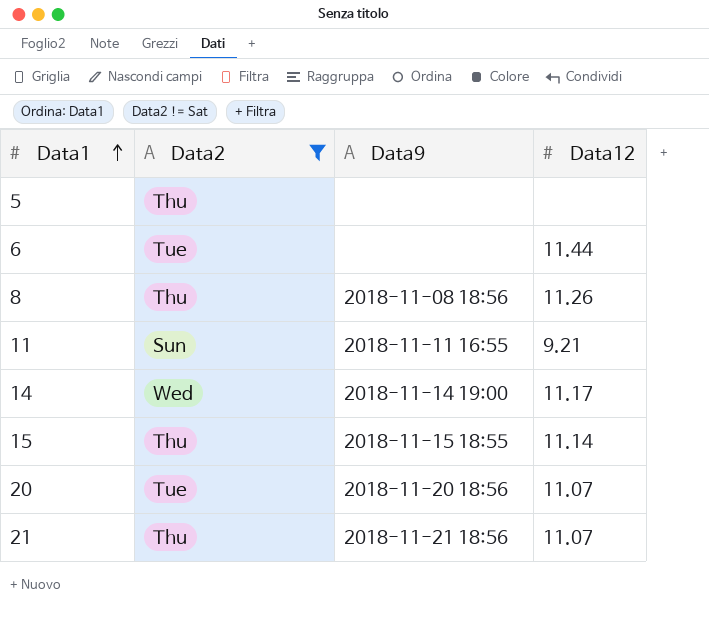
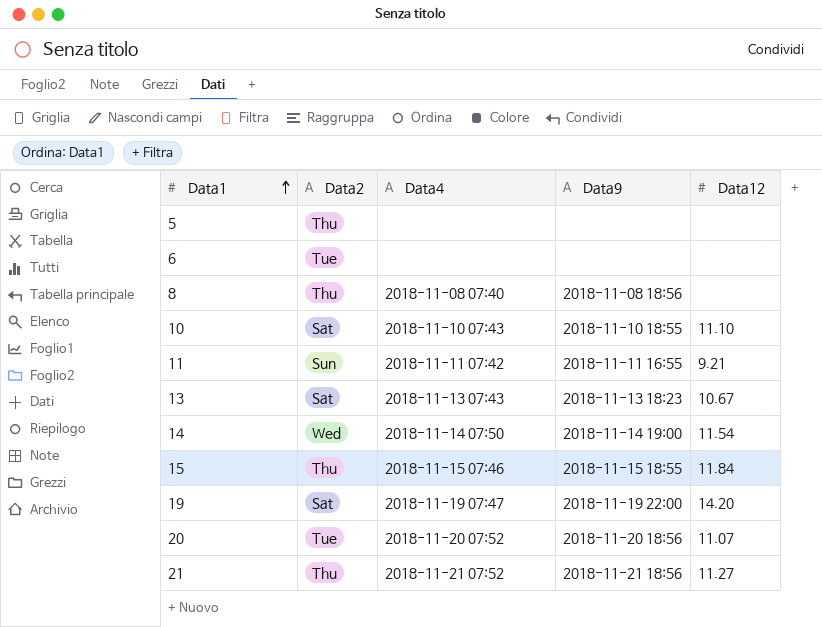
filter: Data2 != Sat -> none
column Data4 | position: none -> 3
6 | Data12: 11.44 -> none
8 | Data12: 11.26 -> none
14 | Data12: 11.17 -> 11.54
15 | Data12: 11.14 -> 11.84
21 | Data12: 11.07 -> 11.27

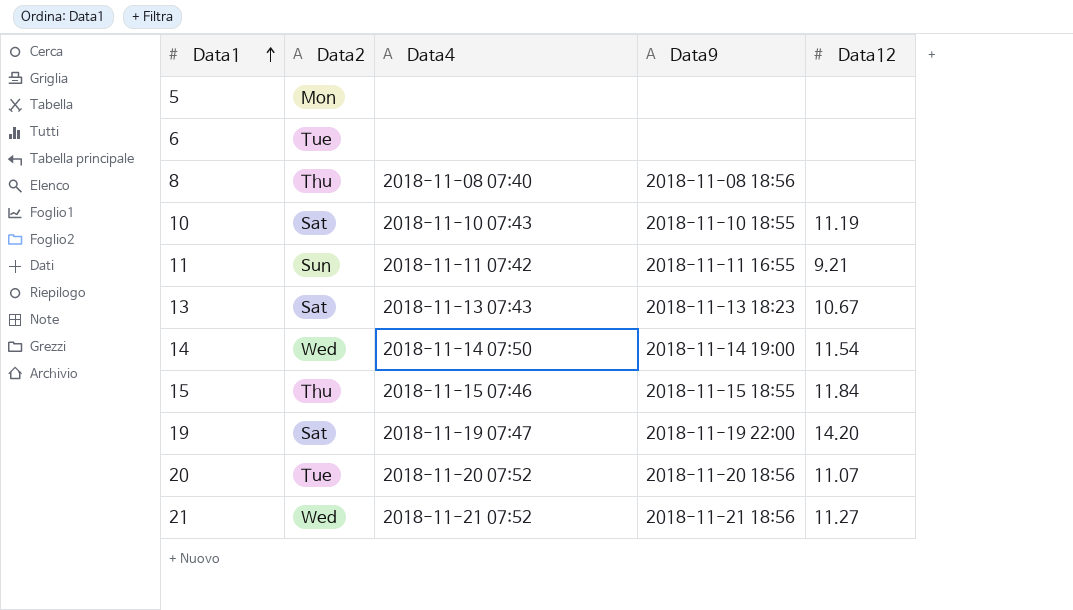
5 | Data2: Thu -> Mon
10 | Data12: 11.10 -> 11.19
21 | Data2: Thu -> Wed

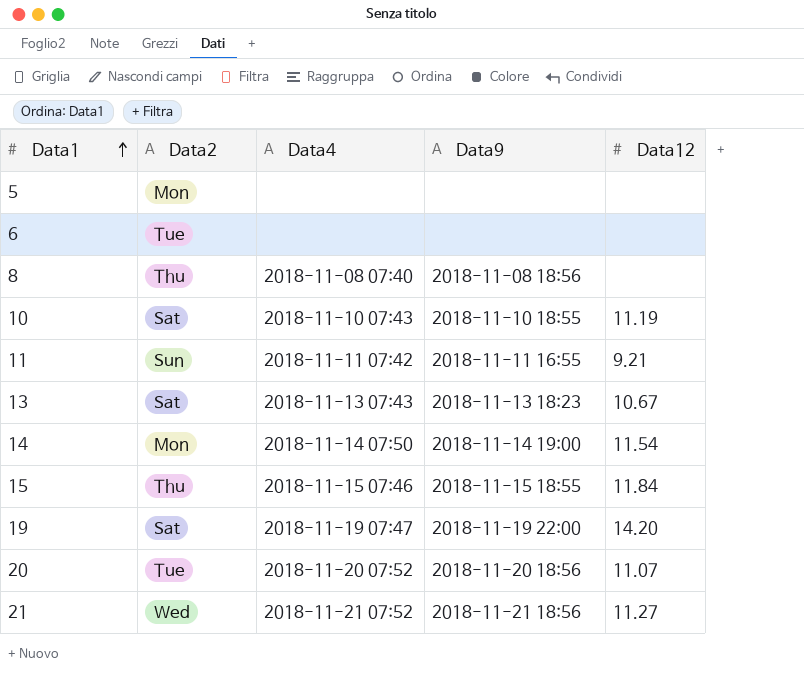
14 | Data2: Wed -> Mon

